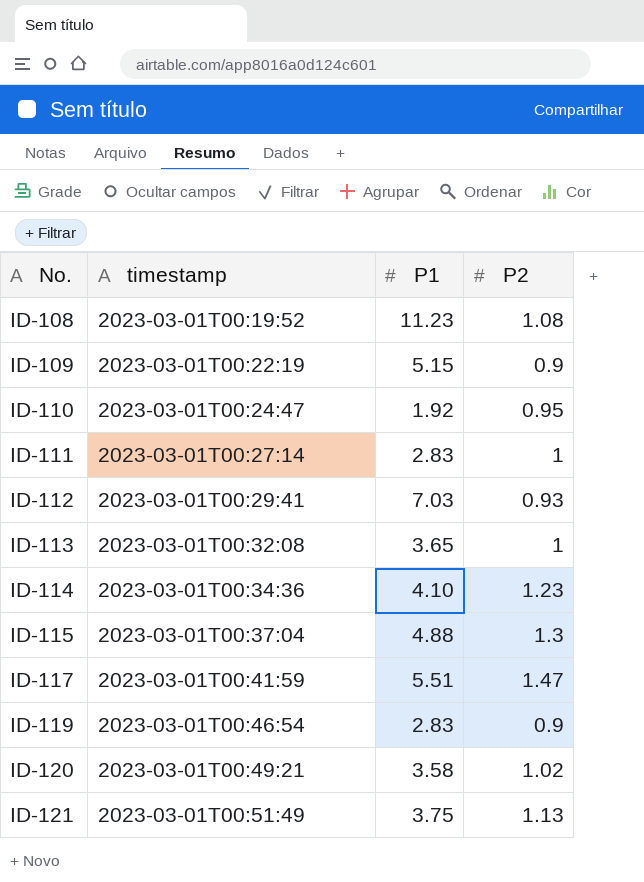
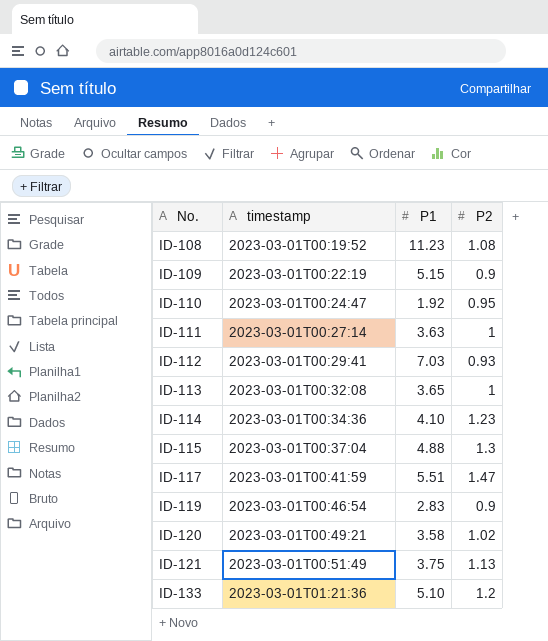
ID-111 | P1: 2.83 -> 3.63
row ID-133: none -> 2023-03-01T01:21:36 | 5.10 | 1.2

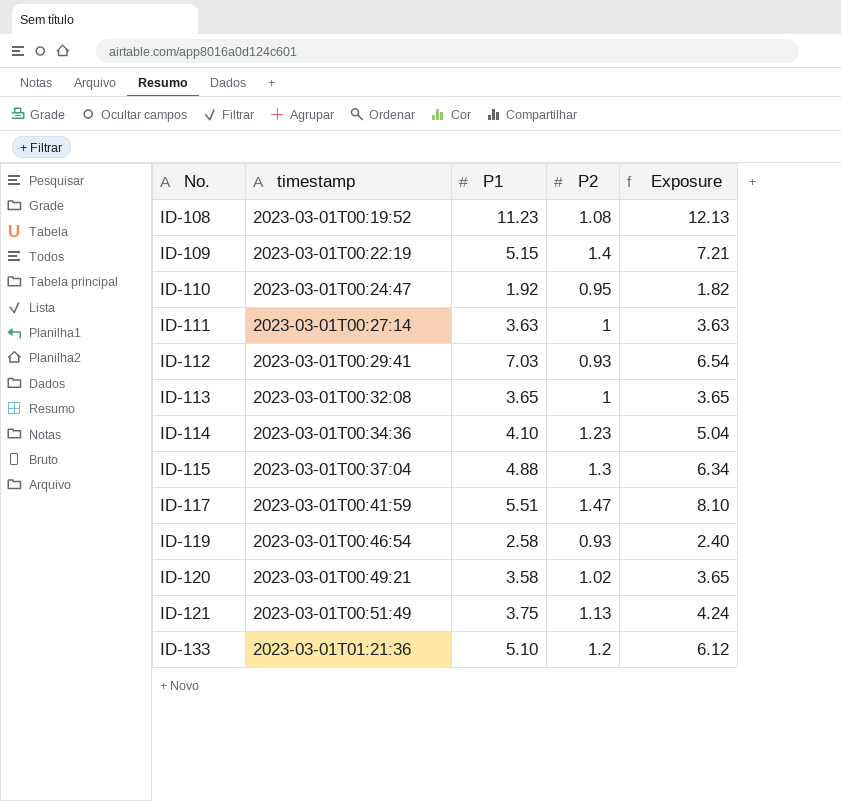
column Exposure | formula: none -> [P1] * [P2]
ID-109 | P2: 0.9 -> 1.4
ID-119 | P1: 2.83 -> 2.58
ID-119 | P2: 0.9 -> 0.93

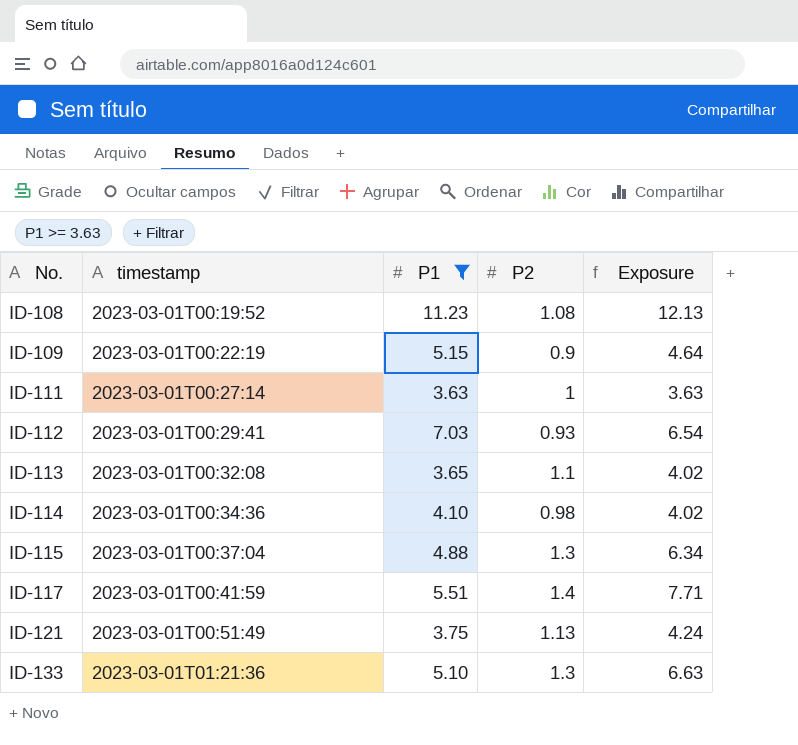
filter: none -> P1 >= 3.63
ID-109 | P2: 1.4 -> 0.9
ID-109 | Exposure: 7.21 -> 4.64
ID-113 | P2: 1 -> 1.1
ID-113 | Exposure: 3.65 -> 4.02
ID-114 | P2: 1.23 -> 0.98
ID-114 | Exposure: 5.04 -> 4.02
ID-117 | P2: 1.47 -> 1.4
ID-117 | Exposure: 8.10 -> 7.71
ID-133 | P2: 1.2 -> 1.3
ID-133 | Exposure: 6.12 -> 6.63

